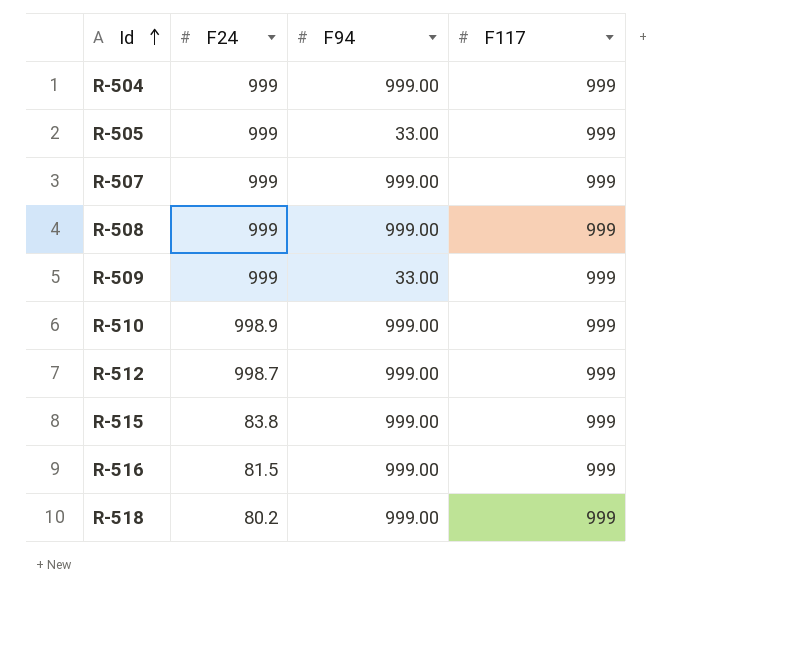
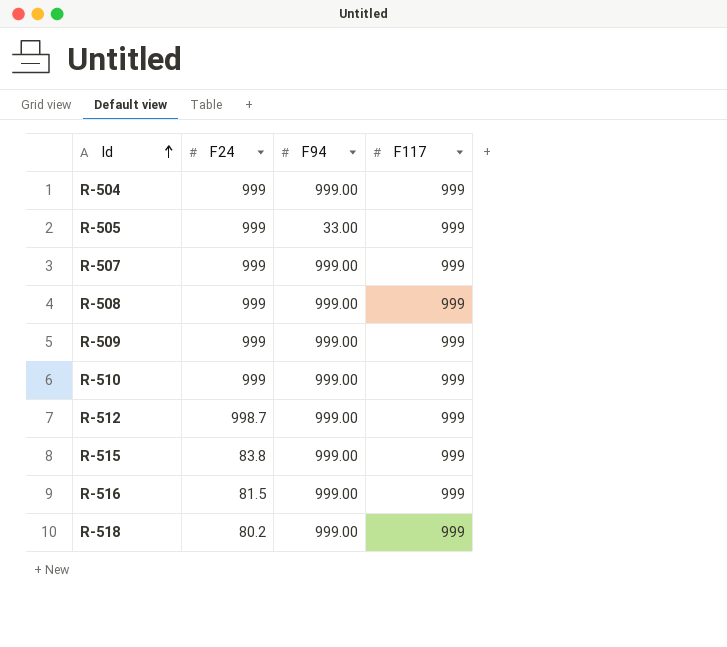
R-509 | F94: 33.00 -> 999.00
R-510 | F24: 998.9 -> 999

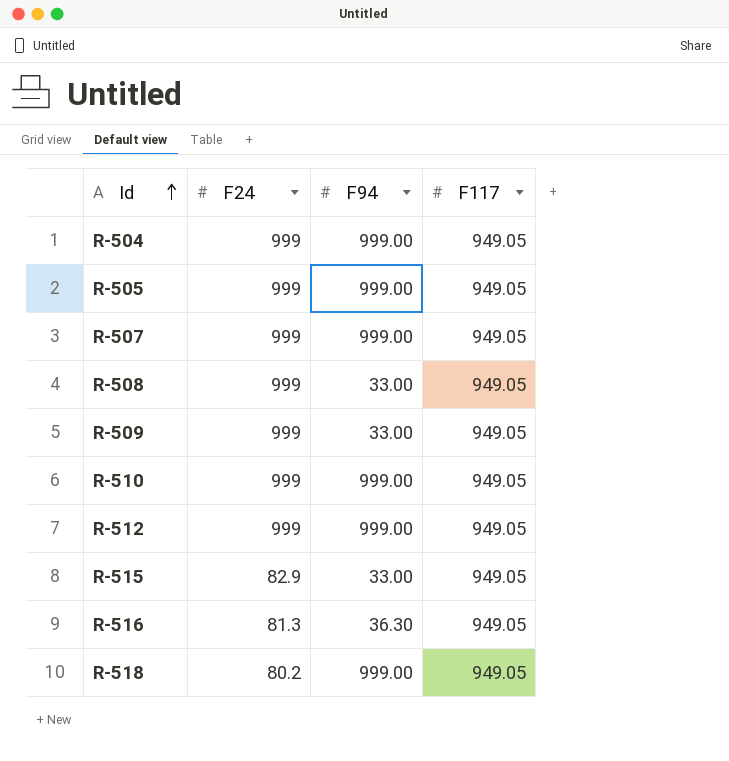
R-504 | F117: 999 -> 949.05
R-505 | F94: 33.00 -> 999.00
R-505 | F117: 999 -> 949.05
R-507 | F117: 999 -> 949.05
R-508 | F94: 999.00 -> 33.00
R-508 | F117: 999 -> 949.05
R-509 | F94: 999.00 -> 33.00
R-509 | F117: 999 -> 949.05
R-510 | F117: 999 -> 949.05
R-512 | F24: 998.7 -> 999
R-512 | F117: 999 -> 949.05
R-515 | F24: 83.8 -> 82.9
R-515 | F94: 999.00 -> 33.00
R-515 | F117: 999 -> 949.05
R-516 | F24: 81.5 -> 81.3
R-516 | F94: 999.00 -> 36.30
R-516 | F117: 999 -> 949.05
R-518 | F117: 999 -> 949.05

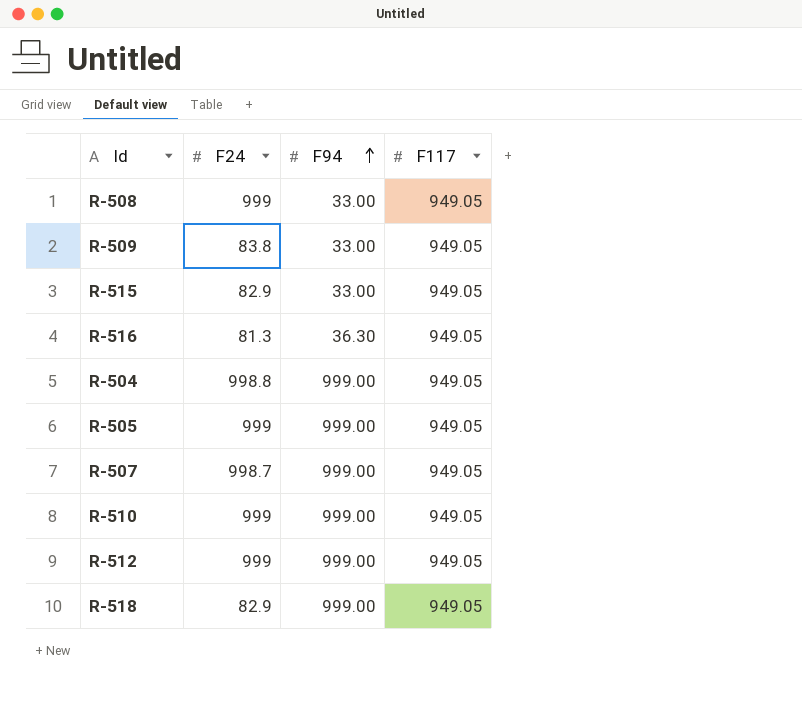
row order: Id ascending -> F94 ascending
R-509 | F24: 999 -> 83.8
R-504 | F24: 999 -> 998.8
R-507 | F24: 999 -> 998.7
R-518 | F24: 80.2 -> 82.9

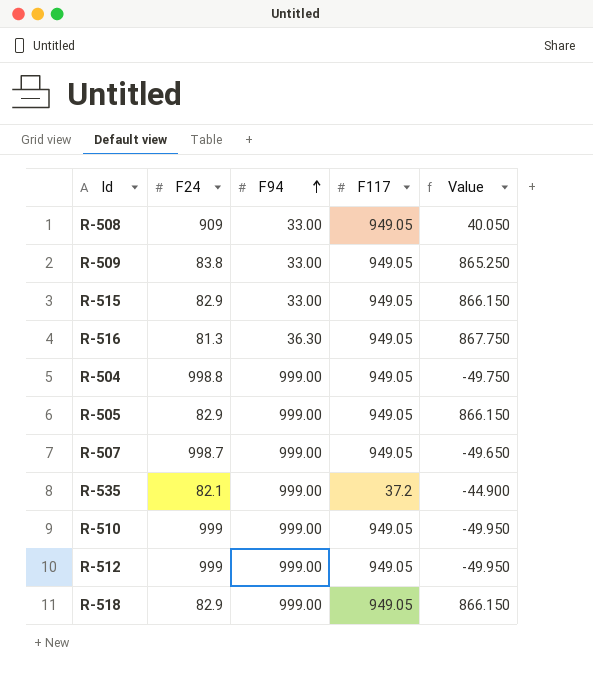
column Value | formula: none -> [F117] - [F24]
R-508 | F24: 999 -> 909
R-505 | F24: 999 -> 82.9
row R-535: none -> 82.1 | 999.00 | 37.2 | -44.900

